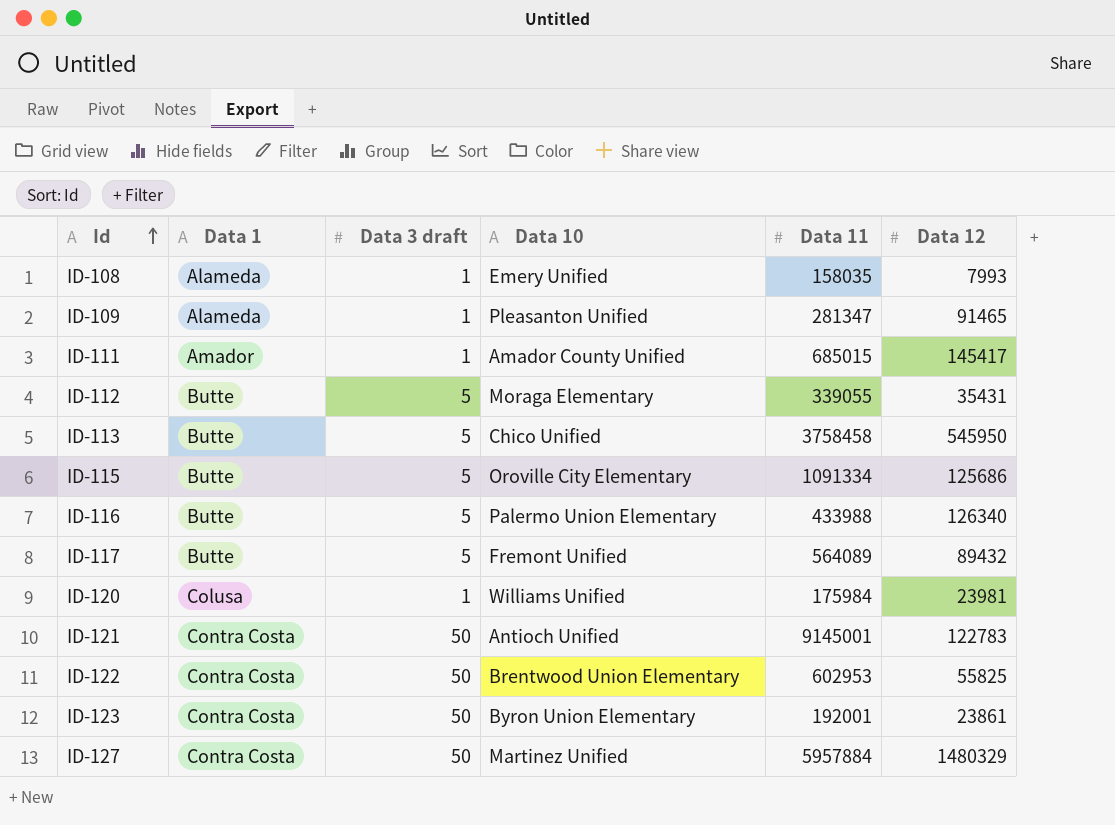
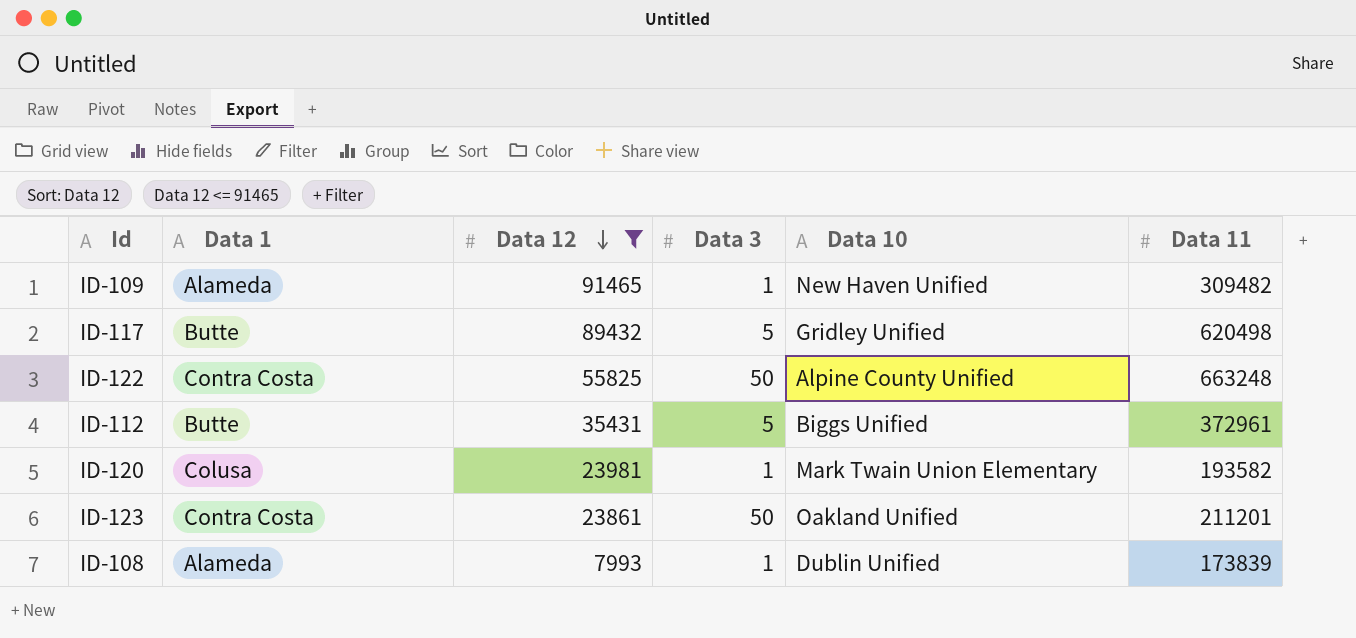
filter: none -> Data 12 <= 91465
row order: Id ascending -> Data 12 descending
column Data 12 | position: 6 -> 3
column name: Data 3 draft -> Data 3
ID-109 | Data 10: Pleasanton Unified -> New Haven Unified
ID-109 | Data 11: 281347 -> 309482
ID-117 | Data 10: Fremont Unified -> Gridley Unified
ID-117 | Data 11: 564089 -> 620498
ID-122 | Data 10: Brentwood Union Elementary -> Alpine County Unified
ID-122 | Data 11: 602953 -> 663248
ID-112 | Data 10: Moraga Elementary -> Biggs Unified
ID-112 | Data 11: 339055 -> 372961
ID-120 | Data 10: Williams Unified -> Mark Twain Union Elementary
ID-120 | Data 11: 175984 -> 193582
ID-123 | Data 10: Byron Union Elementary -> Oakland Unified
ID-123 | Data 11: 192001 -> 211201
ID-108 | Data 10: Emery Unified -> Dublin Unified
ID-108 | Data 11: 158035 -> 173839

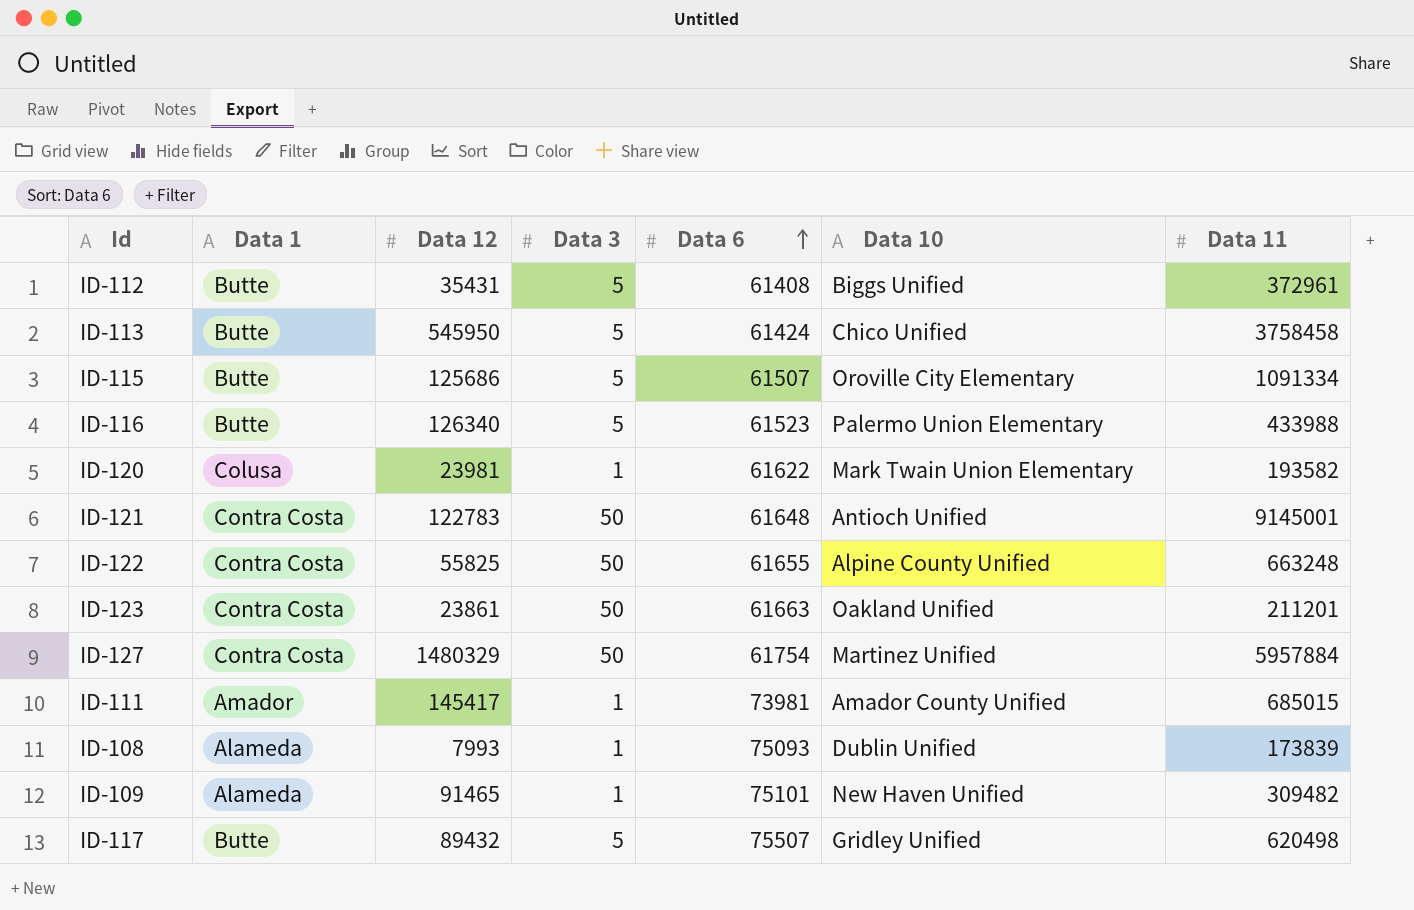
filter: Data 12 <= 91465 -> none
row order: Data 12 descending -> Data 6 ascending
column Data 6 | position: none -> 5

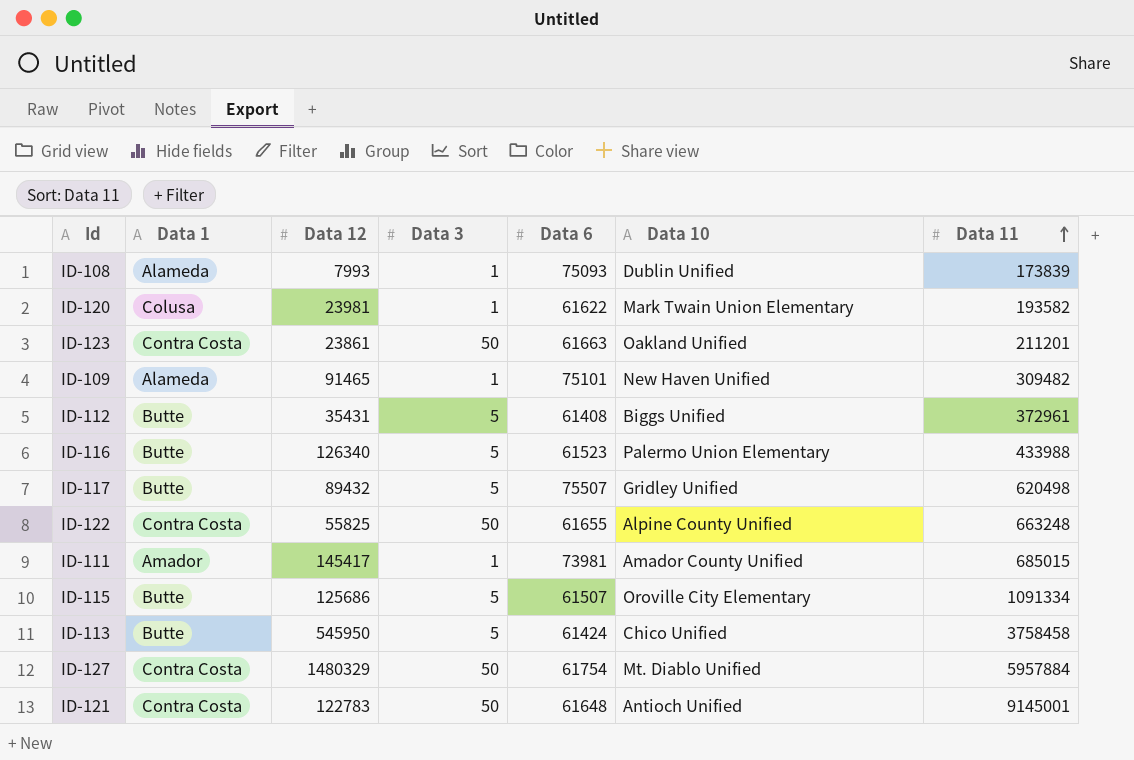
row order: Data 6 ascending -> Data 11 ascending
ID-127 | Data 10: Martinez Unified -> Mt. Diablo Unified

